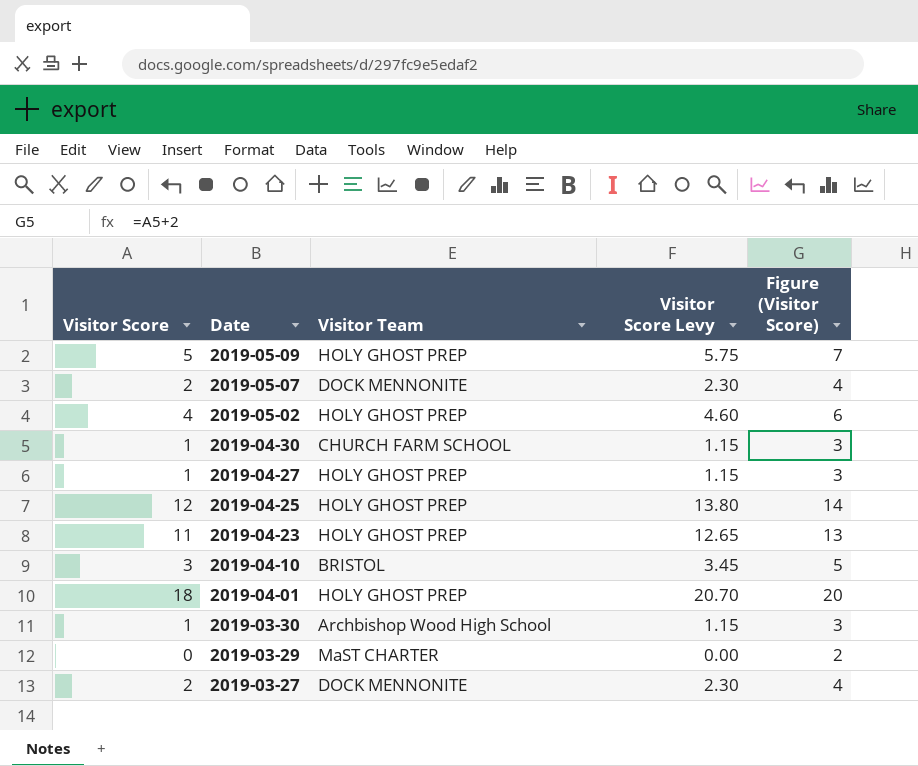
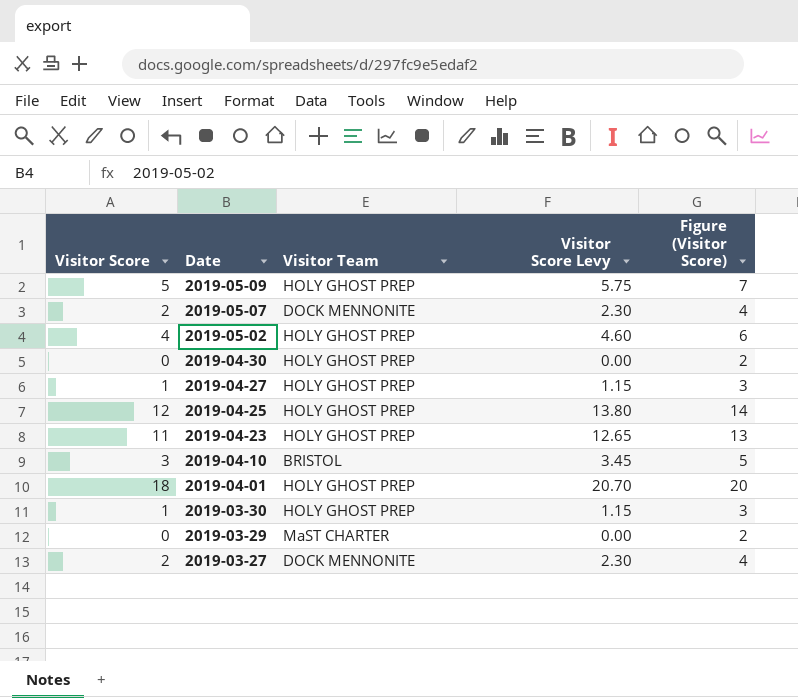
2019-04-30 | Visitor Score: 1 -> 0
2019-04-30 | Visitor Team: CHURCH FARM SCHOOL -> HOLY GHOST PREP
2019-04-30 | Visitor Score Levy: 1.15 -> 0.00
2019-04-30 | Figure (Visitor Score): 3 -> 2
2019-03-30 | Visitor Team: Archbishop Wood High School -> HOLY GHOST PREP

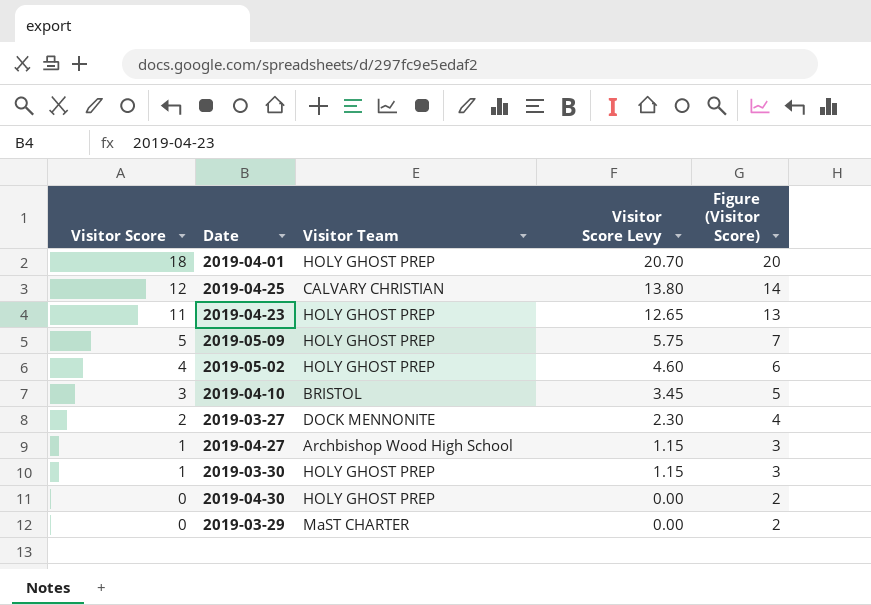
row order: Date descending -> Visitor Score descending
row 2019-05-07: 2 | DOCK MENNONITE | 2.30 | 4 -> none
2019-04-25 | Visitor Team: HOLY GHOST PREP -> CALVARY CHRISTIAN
2019-04-27 | Visitor Team: HOLY GHOST PREP -> Archbishop Wood High School

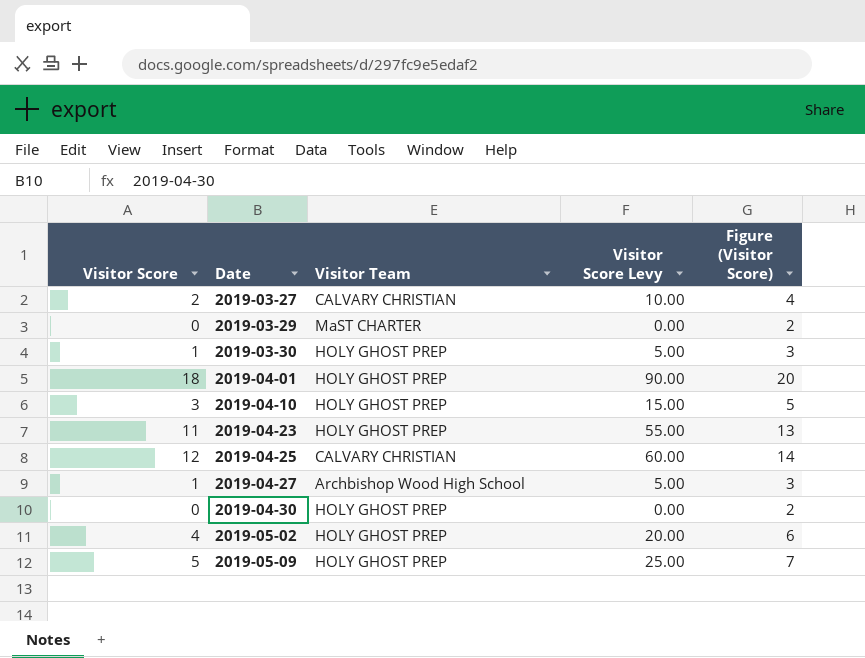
row order: Visitor Score descending -> Date ascending
column Visitor Score Levy | formula: [Visitor Score] * 1.15 -> [Visitor Score] * 5
2019-03-27 | Visitor Team: DOCK MENNONITE -> CALVARY CHRISTIAN
2019-04-10 | Visitor Team: BRISTOL -> HOLY GHOST PREP

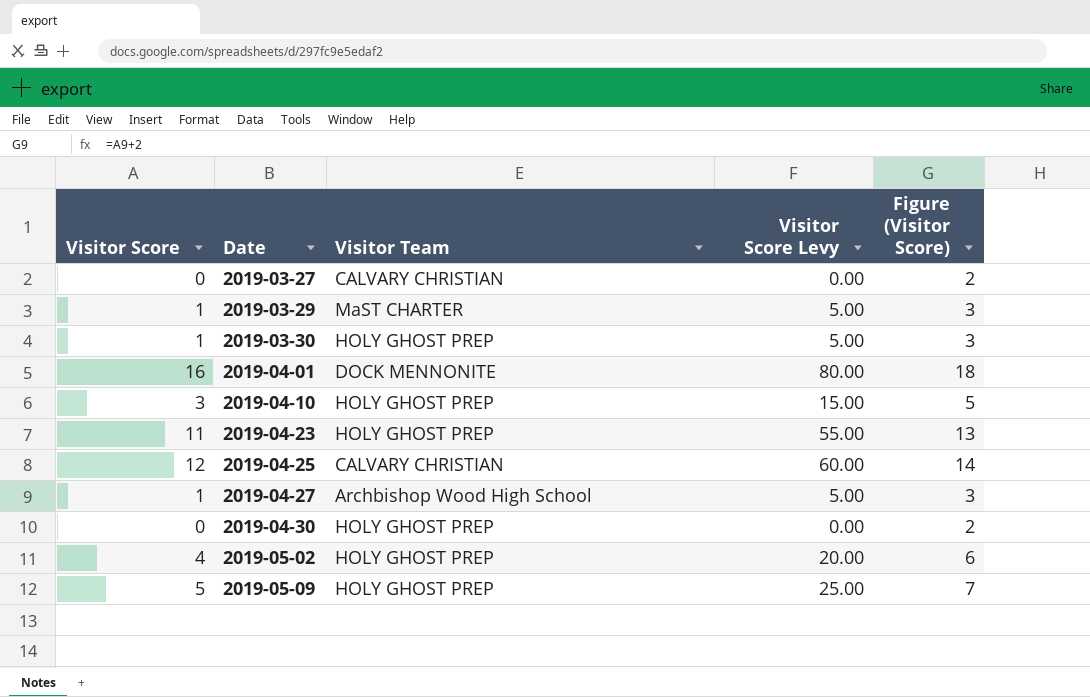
2019-03-27 | Visitor Score: 2 -> 0
2019-03-27 | Visitor Score Levy: 10.00 -> 0.00
2019-03-27 | Figure (Visitor Score): 4 -> 2
2019-03-29 | Visitor Score: 0 -> 1
2019-03-29 | Visitor Score Levy: 0.00 -> 5.00
2019-03-29 | Figure (Visitor Score): 2 -> 3
2019-04-01 | Visitor Score: 18 -> 16
2019-04-01 | Visitor Team: HOLY GHOST PREP -> DOCK MENNONITE
2019-04-01 | Visitor Score Levy: 90.00 -> 80.00
2019-04-01 | Figure (Visitor Score): 20 -> 18

